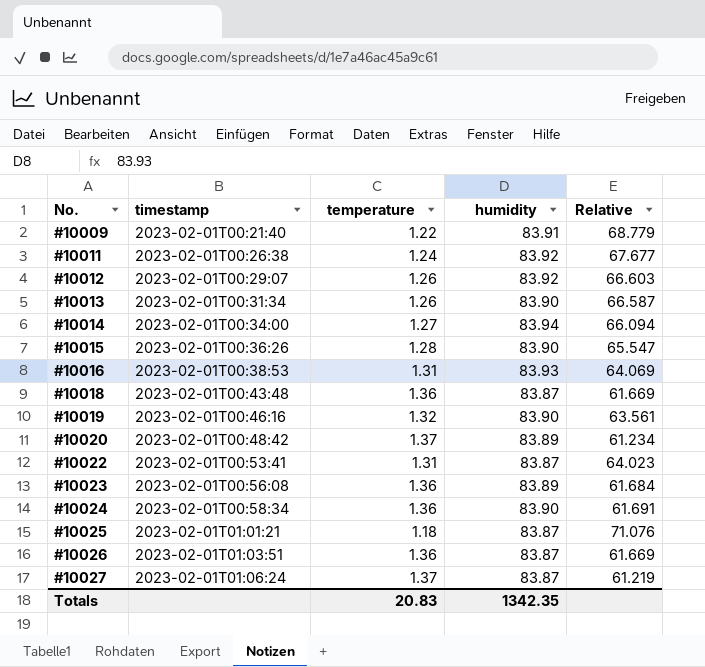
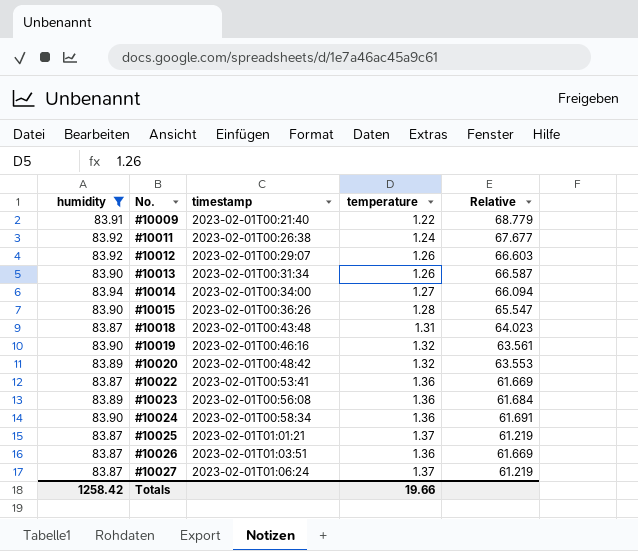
filter: none -> humidity != 83.93
column humidity | position: 4 -> 1
#10018 | temperature: 1.36 -> 1.31
#10018 | Relative: 61.669 -> 64.023
#10020 | temperature: 1.37 -> 1.32
#10020 | Relative: 61.234 -> 63.553
#10022 | temperature: 1.31 -> 1.36
#10022 | Relative: 64.023 -> 61.669
#10025 | temperature: 1.18 -> 1.37
#10025 | Relative: 71.076 -> 61.219
Totals | humidity: 1342.35 -> 1258.42
Totals | temperature: 20.83 -> 19.66

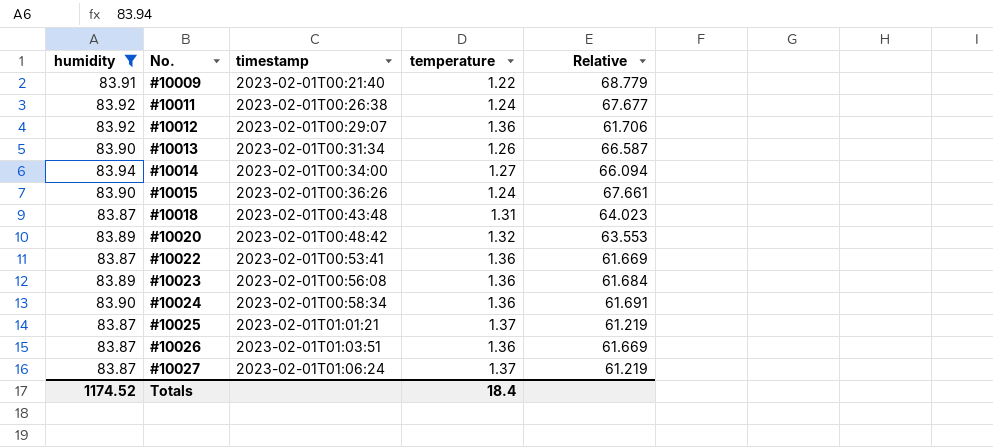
row #10019: 83.90 | 2023-02-01T00:46:16 | 1.32 | 63.561 -> none
#10012 | temperature: 1.26 -> 1.36
#10012 | Relative: 66.603 -> 61.706
#10015 | temperature: 1.28 -> 1.24
#10015 | Relative: 65.547 -> 67.661
Totals | humidity: 1258.42 -> 1174.52
Totals | temperature: 19.66 -> 18.4

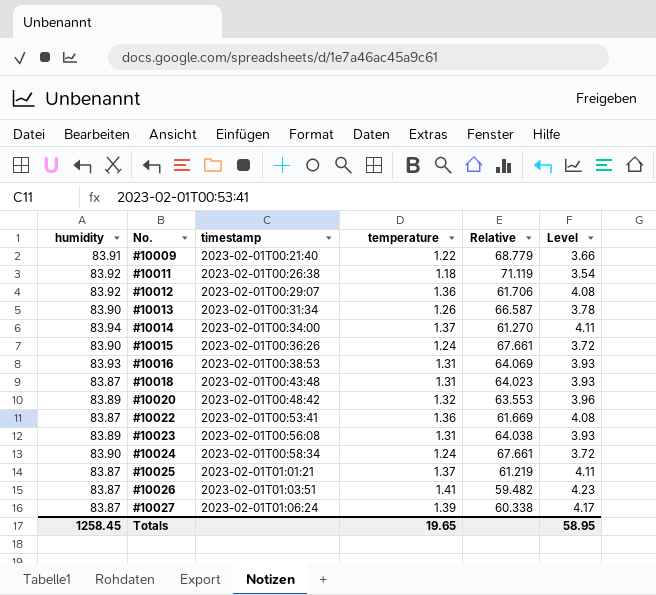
filter: humidity != 83.93 -> none
column Level | formula: none -> [temperature] * 3
#10011 | temperature: 1.24 -> 1.18
#10011 | Relative: 67.677 -> 71.119
#10014 | temperature: 1.27 -> 1.37
#10014 | Relative: 66.094 -> 61.270
#10023 | temperature: 1.36 -> 1.31
#10023 | Relative: 61.684 -> 64.038
#10024 | temperature: 1.36 -> 1.24
#10024 | Relative: 61.691 -> 67.661
#10026 | temperature: 1.36 -> 1.41
#10026 | Relative: 61.669 -> 59.482
#10027 | temperature: 1.37 -> 1.39
#10027 | Relative: 61.219 -> 60.338
Totals | humidity: 1174.52 -> 1258.45
Totals | temperature: 18.4 -> 19.65

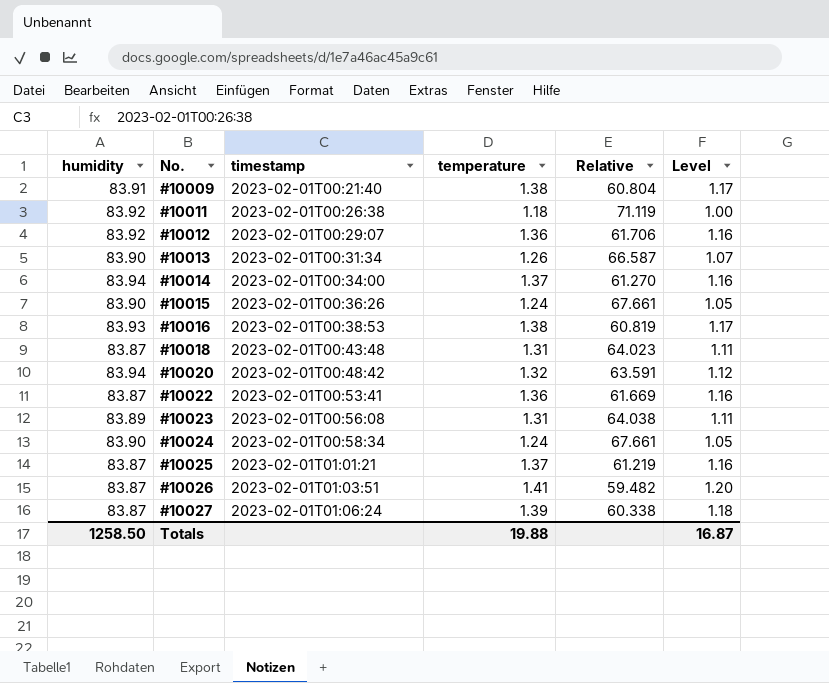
column Level | formula: [temperature] * 3 -> [temperature] * 0.85
#10009 | temperature: 1.22 -> 1.38
#10009 | Relative: 68.779 -> 60.804
#10016 | temperature: 1.31 -> 1.38
#10016 | Relative: 64.069 -> 60.819
#10020 | humidity: 83.89 -> 83.94
#10020 | Relative: 63.553 -> 63.591
Totals | humidity: 1258.45 -> 1258.50
Totals | temperature: 19.65 -> 19.88
Totals | Level: 58.95 -> 16.87

